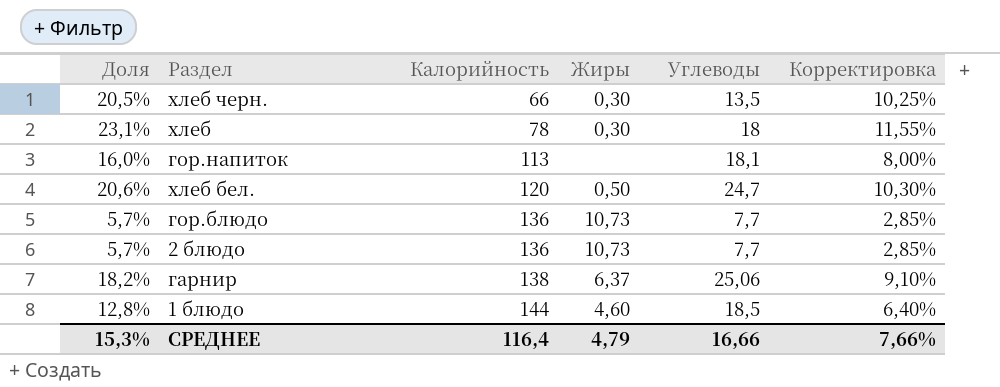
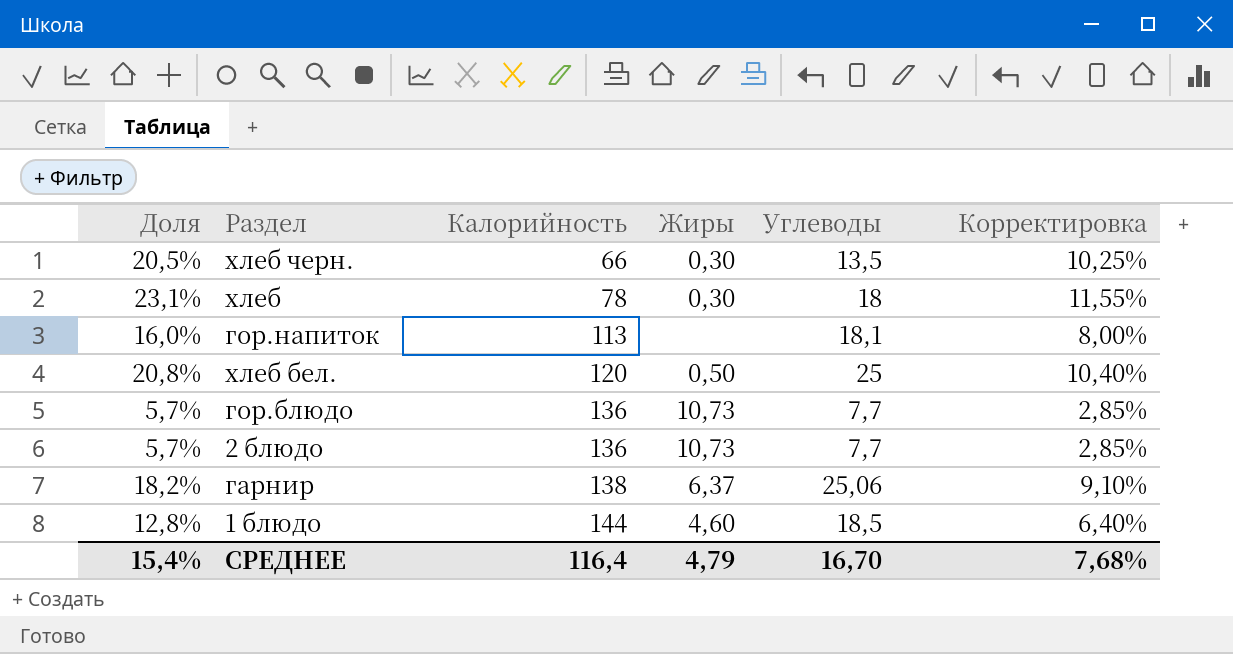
хлеб бел. | Доля: 20,6% -> 20,8%
хлеб бел. | Углеводы: 24,7 -> 25
хлеб бел. | Корректировка: 10,30% -> 10,40%
СРЕДНЕЕ | Доля: 15,3% -> 15,4%
СРЕДНЕЕ | Углеводы: 16,66 -> 16,70
СРЕДНЕЕ | Корректировка: 7,66% -> 7,68%

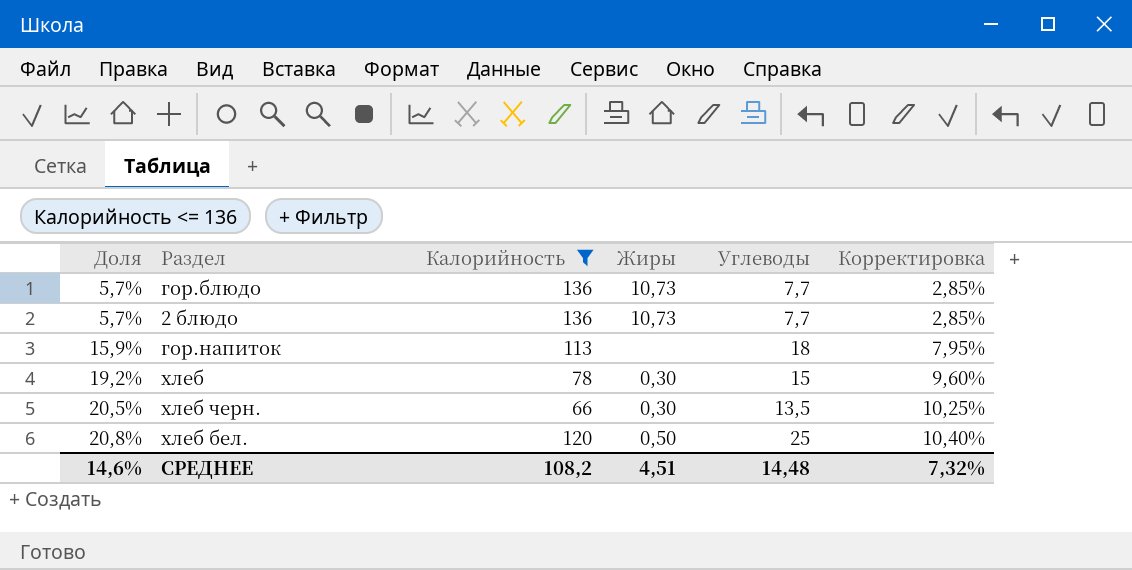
filter: none -> Калорийность <= 136
row order: Калорийность ascending -> Доля ascending
гор.напиток | Доля: 16,0% -> 15,9%
гор.напиток | Углеводы: 18,1 -> 18
гор.напиток | Корректировка: 8,00% -> 7,95%
хлеб | Доля: 23,1% -> 19,2%
хлеб | Углеводы: 18 -> 15
хлеб | Корректировка: 11,55% -> 9,60%
СРЕДНЕЕ | Доля: 15,4% -> 14,6%
СРЕДНЕЕ | Калорийность: 116,4 -> 108,2
СРЕДНЕЕ | Жиры: 4,79 -> 4,51
СРЕДНЕЕ | Углеводы: 16,70 -> 14,48
СРЕДНЕЕ | Корректировка: 7,68% -> 7,32%

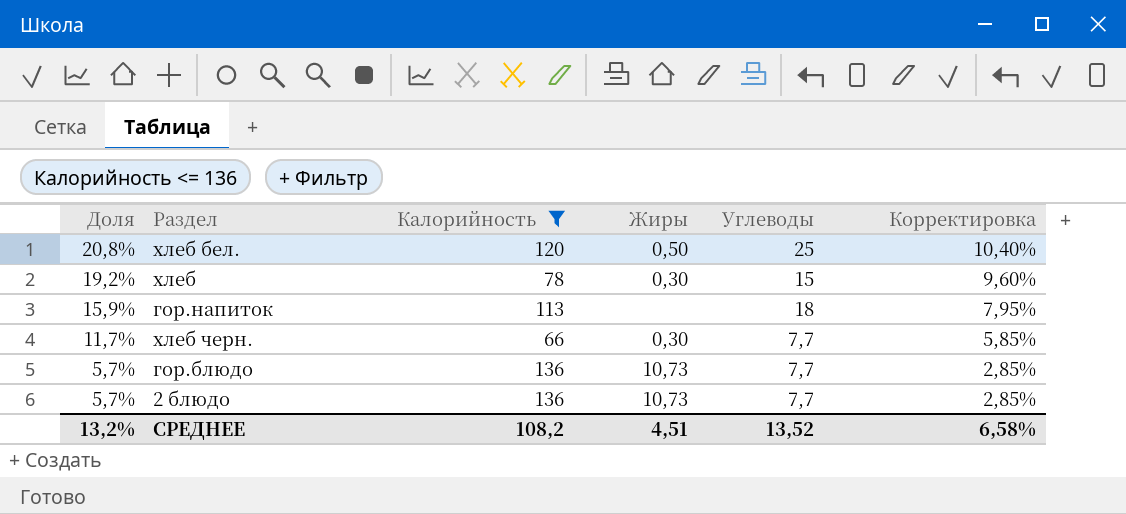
row order: Доля ascending -> Доля descending
хлеб черн. | Доля: 20,5% -> 11,7%
хлеб черн. | Углеводы: 13,5 -> 7,7
хлеб черн. | Корректировка: 10,25% -> 5,85%
СРЕДНЕЕ | Доля: 14,6% -> 13,2%
СРЕДНЕЕ | Углеводы: 14,48 -> 13,52
СРЕДНЕЕ | Корректировка: 7,32% -> 6,58%

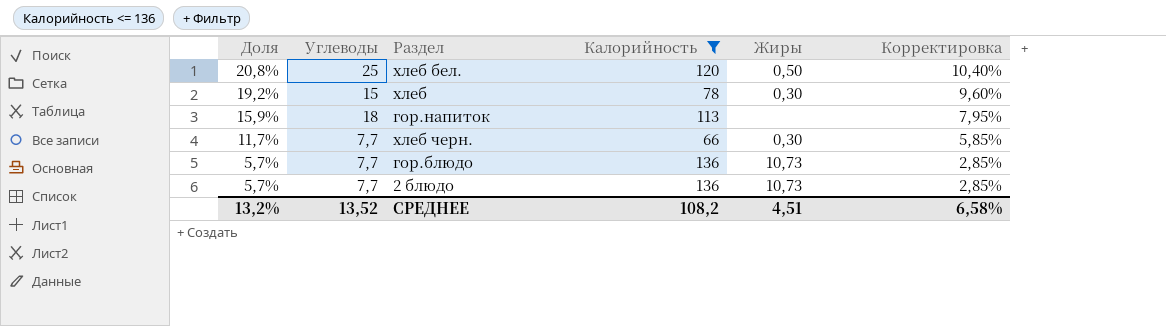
column Углеводы | position: 5 -> 2

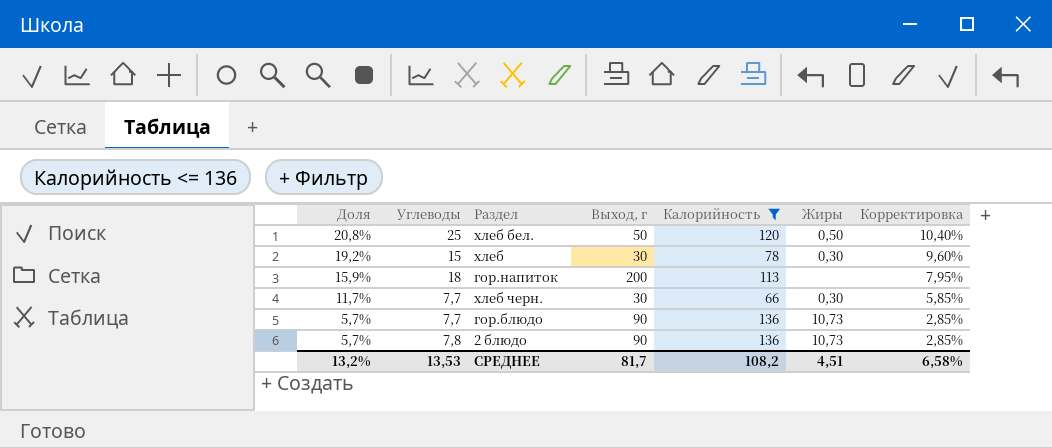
column Выход, г | position: none -> 4
2 блюдо | Углеводы: 7,7 -> 7,8
СРЕДНЕЕ | Углеводы: 13,52 -> 13,53

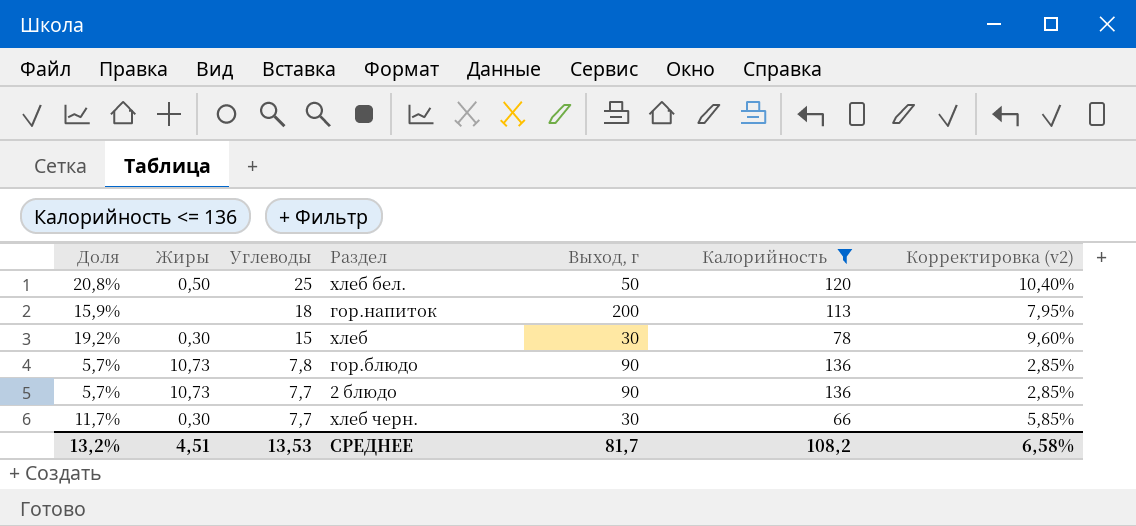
row order: Доля descending -> Углеводы descending
column Жиры | position: 6 -> 2
column name: Корректировка -> Корректировка (v2)
гор.блюдо | Углеводы: 7,7 -> 7,8
2 блюдо | Углеводы: 7,8 -> 7,7

